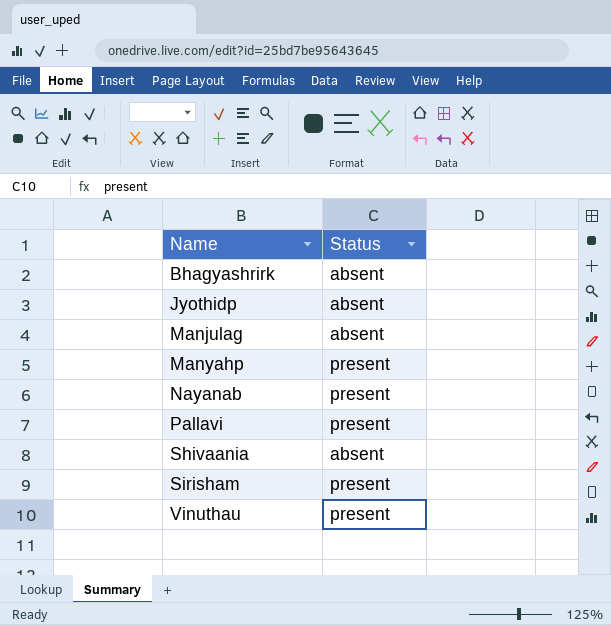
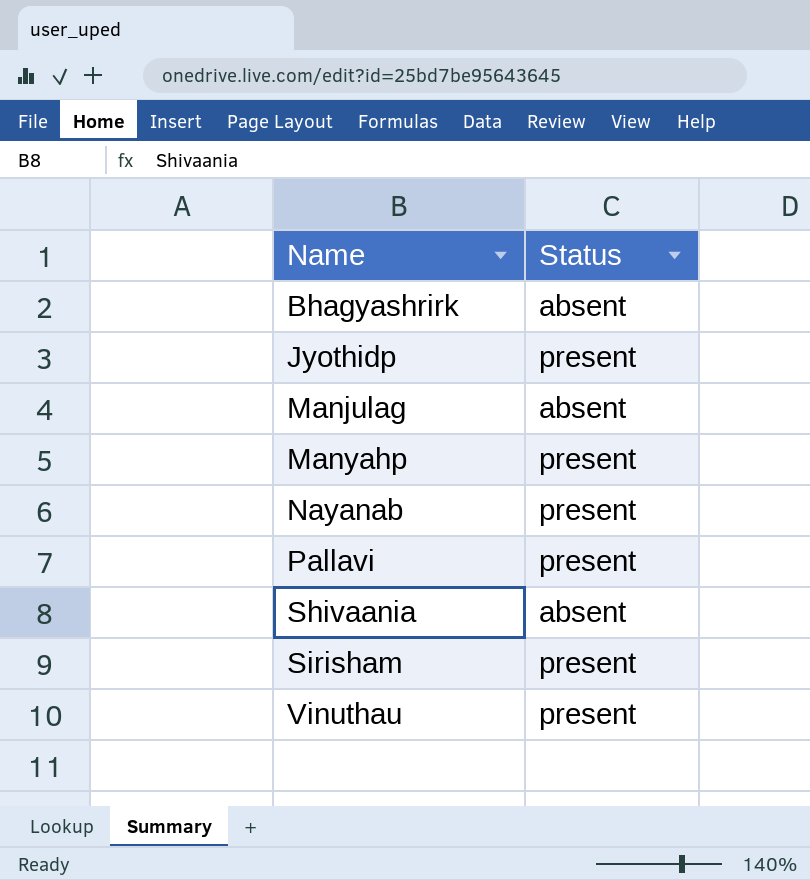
Jyothidp | Status: absent -> present

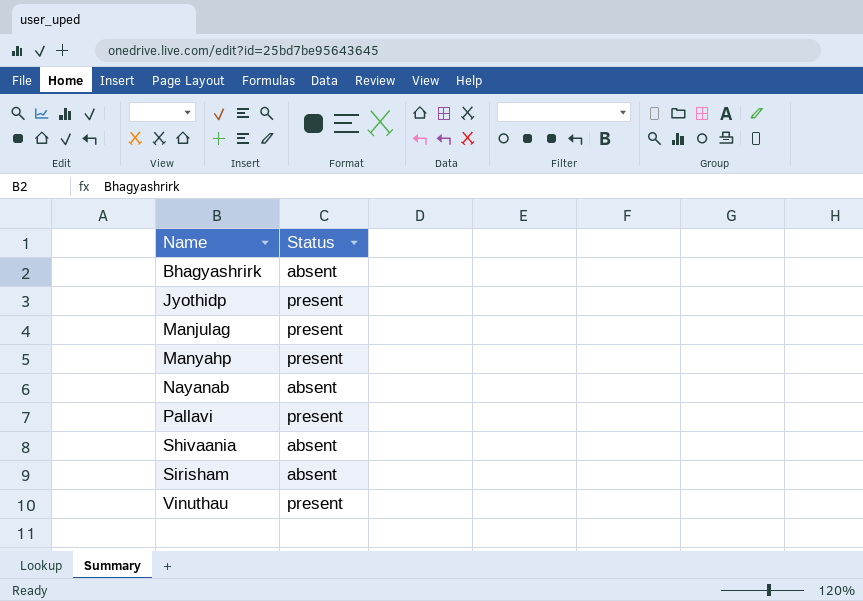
Manjulag | Status: absent -> present
Nayanab | Status: present -> absent
Sirisham | Status: present -> absent

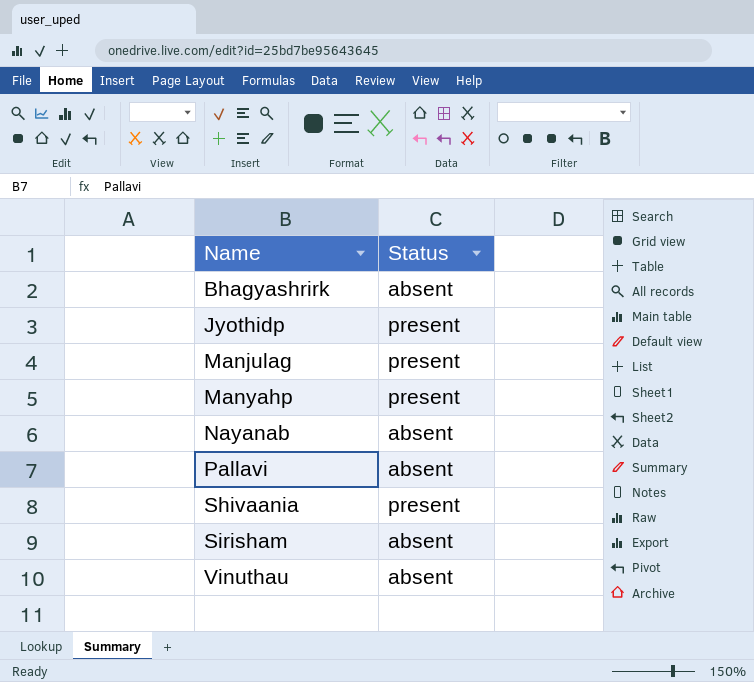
Pallavi | Status: present -> absent
Shivaania | Status: absent -> present
Vinuthau | Status: present -> absent

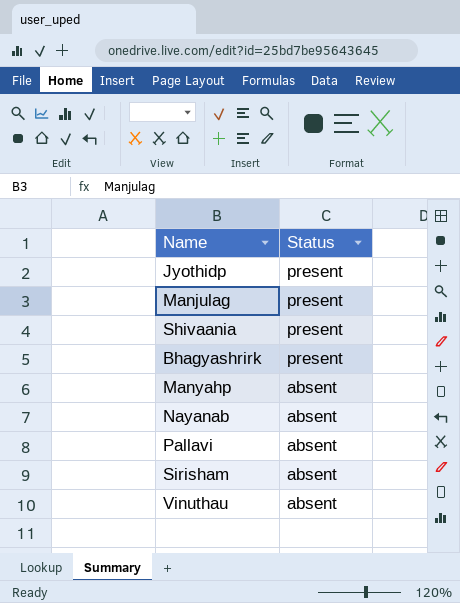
row order: Name ascending -> Status descending
Bhagyashrirk | Status: absent -> present
Manyahp | Status: present -> absent

